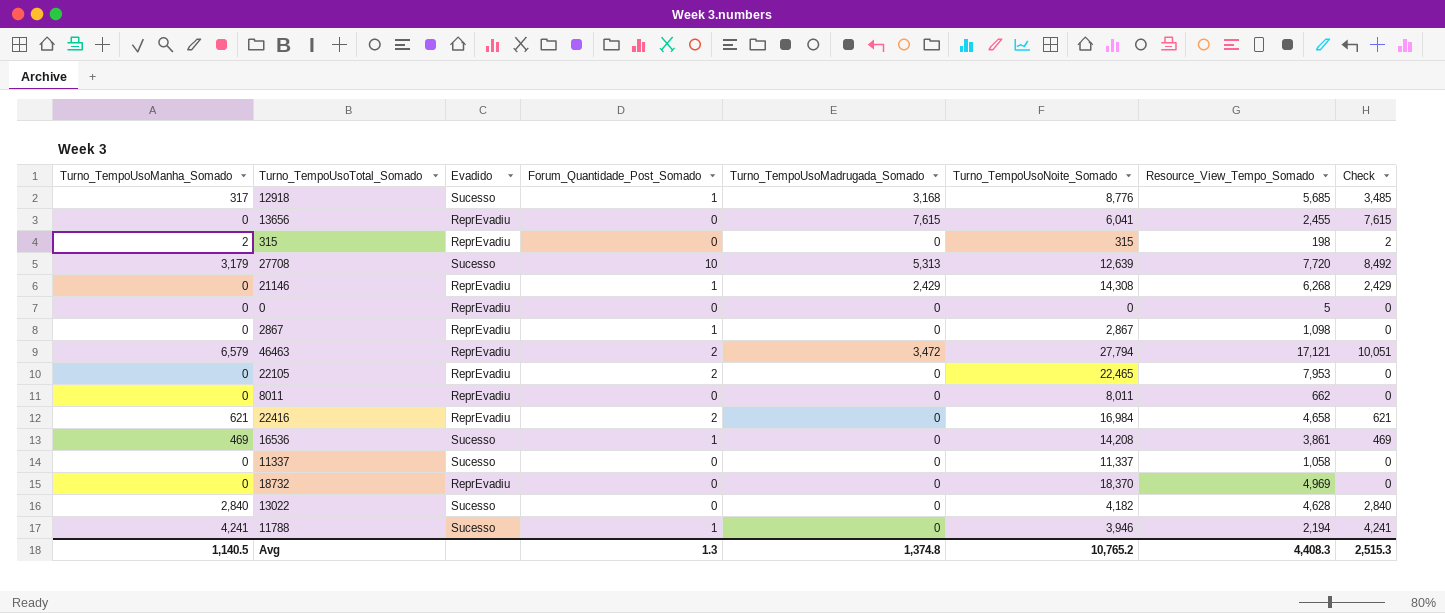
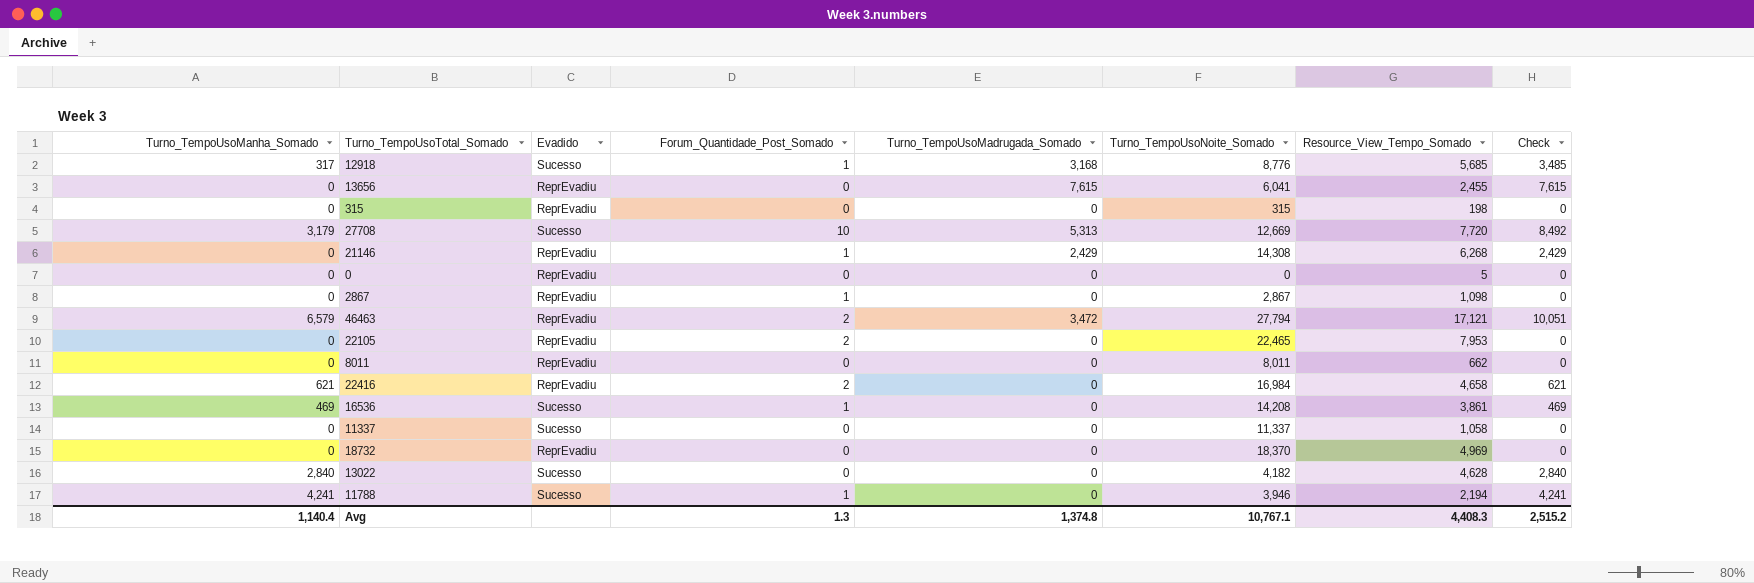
315 | Turno_TempoUsoManha_Somado: 2 -> 0
315 | Check: 2 -> 0
27708 | Turno_TempoUsoNoite_Somado: 12,639 -> 12,669
Avg | Turno_TempoUsoManha_Somado: 1,140.5 -> 1,140.4
Avg | Turno_TempoUsoNoite_Somado: 10,765.2 -> 10,767.1
Avg | Check: 2,515.3 -> 2,515.2

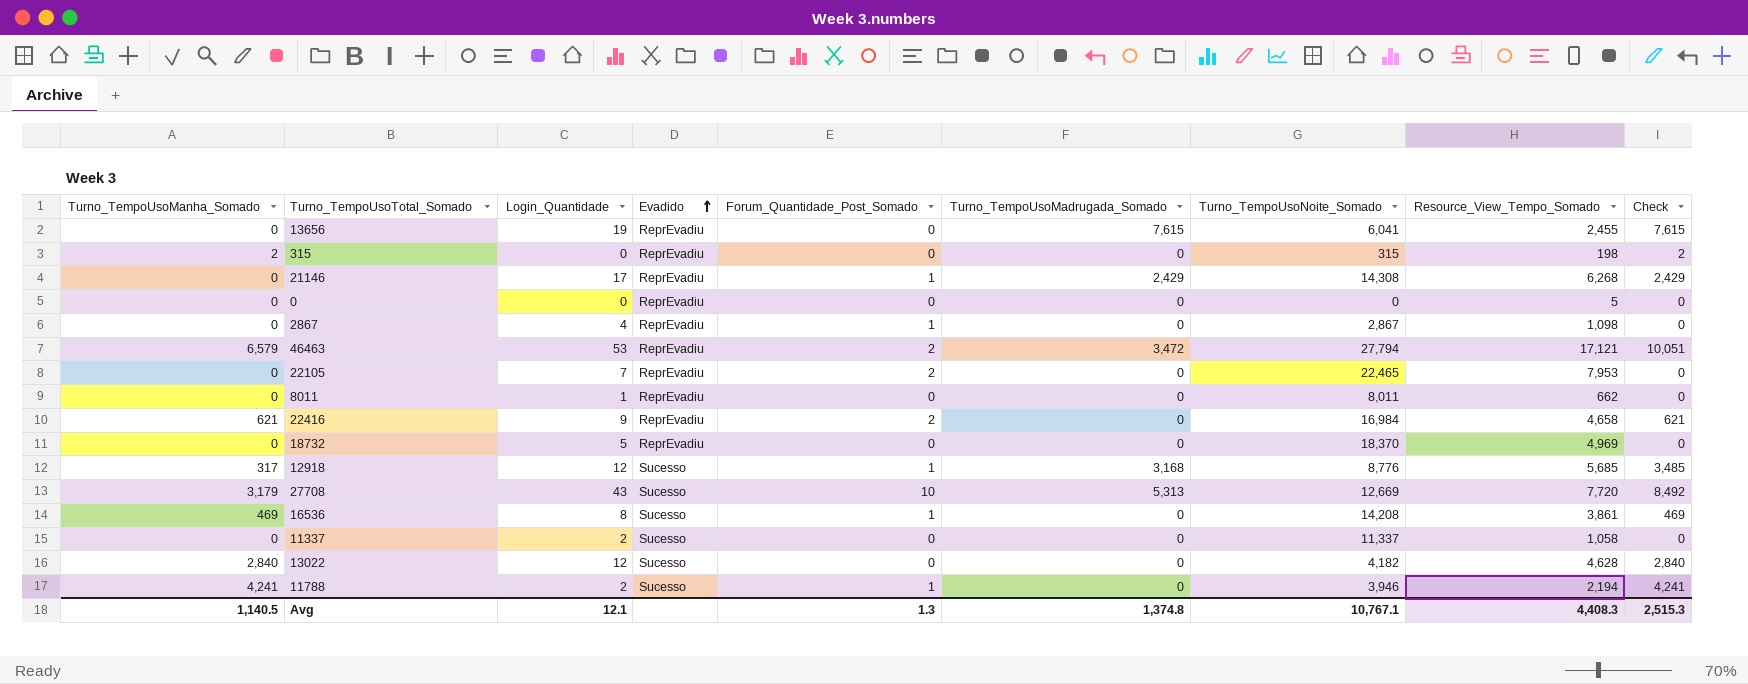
row order: none -> Evadido ascending
column Login_Quantidade | position: none -> 3
315 | Turno_TempoUsoManha_Somado: 0 -> 2
315 | Check: 0 -> 2
Avg | Turno_TempoUsoManha_Somado: 1,140.4 -> 1,140.5
Avg | Check: 2,515.2 -> 2,515.3

